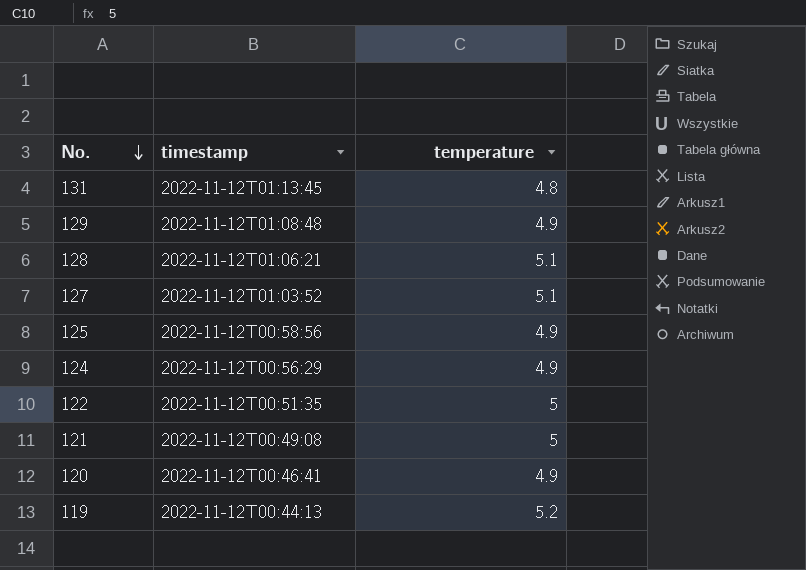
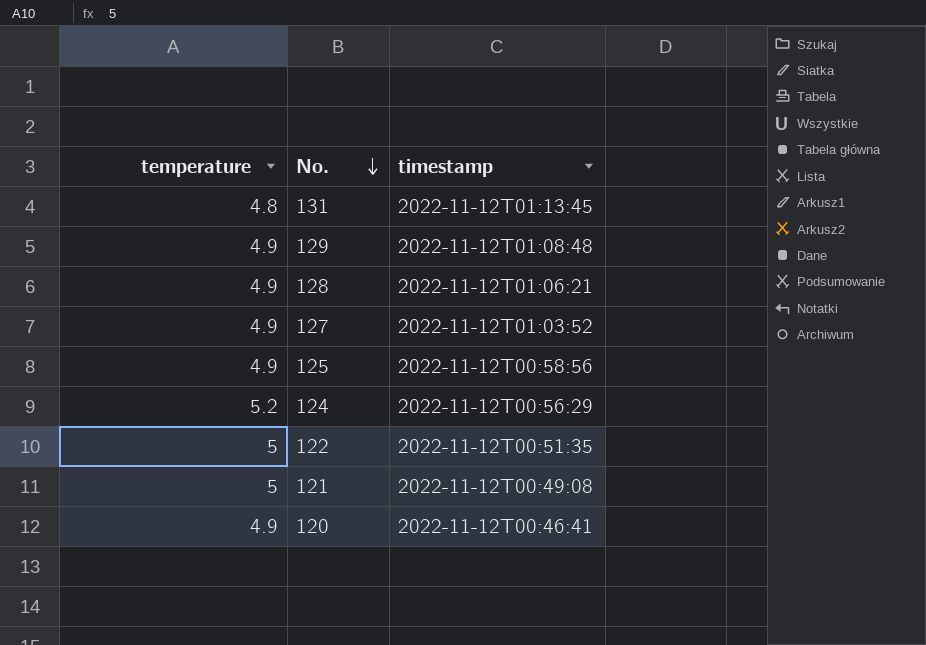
column temperature | position: 3 -> 1
row 119: 2022-11-12T00:44:13 | 5.2 -> none
128 | temperature: 5.1 -> 4.9
127 | temperature: 5.1 -> 4.9
124 | temperature: 4.9 -> 5.2

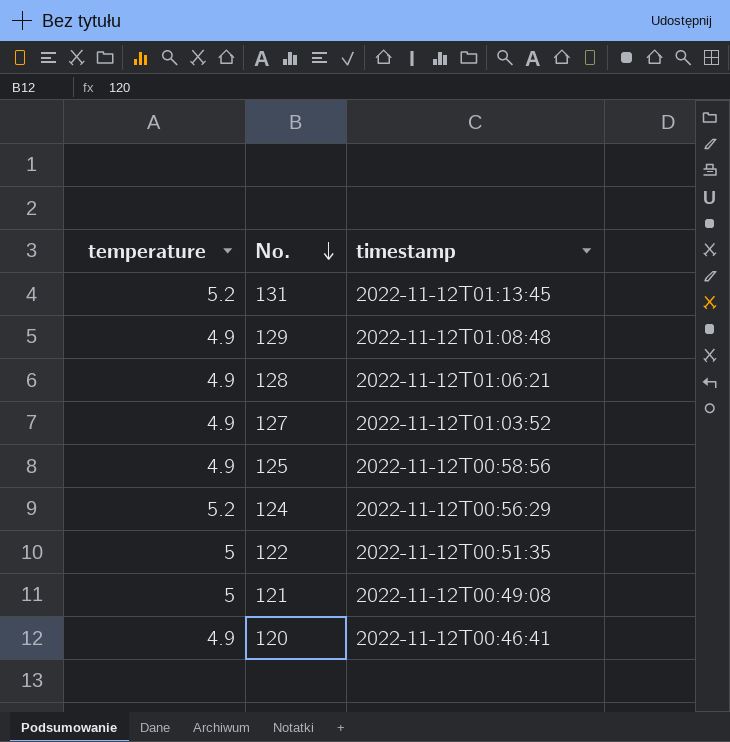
131 | temperature: 4.8 -> 5.2

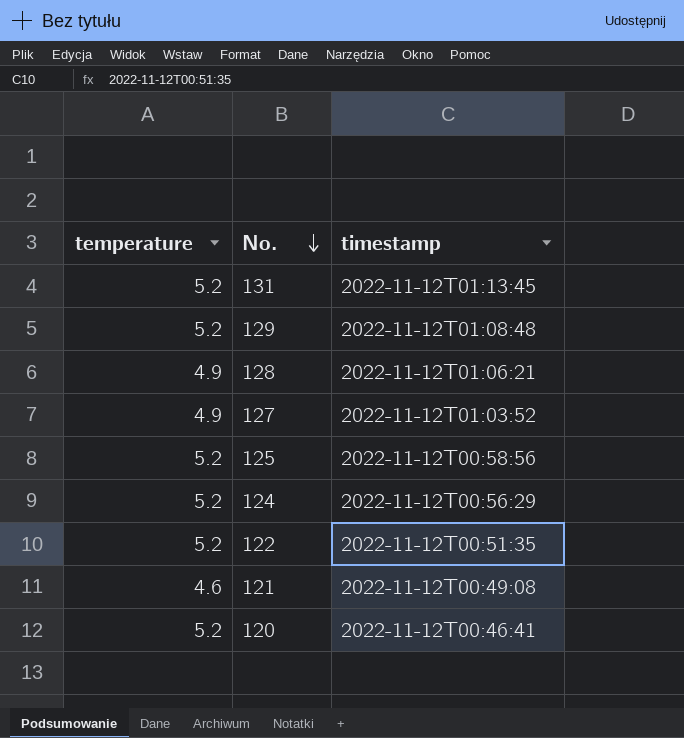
129 | temperature: 4.9 -> 5.2
125 | temperature: 4.9 -> 5.2
122 | temperature: 5 -> 5.2
121 | temperature: 5 -> 4.6
120 | temperature: 4.9 -> 5.2

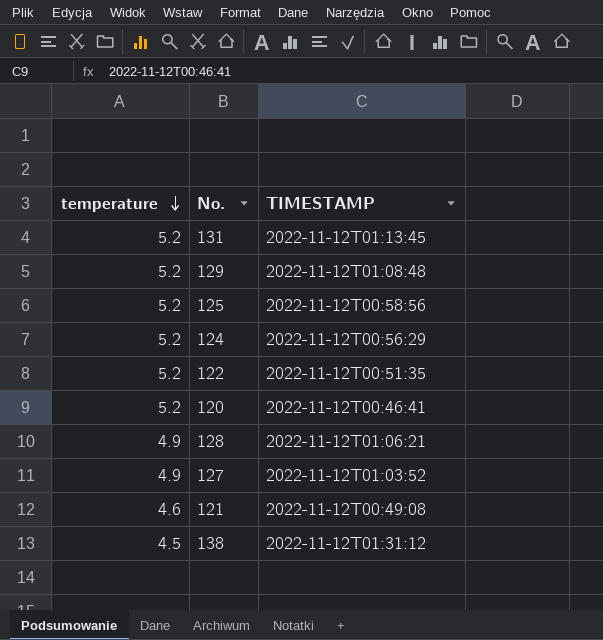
row order: No. descending -> temperature descending
column name: timestamp -> TIMESTAMP
row 138: none -> 4.5 | 2022-11-12T01:31:12

